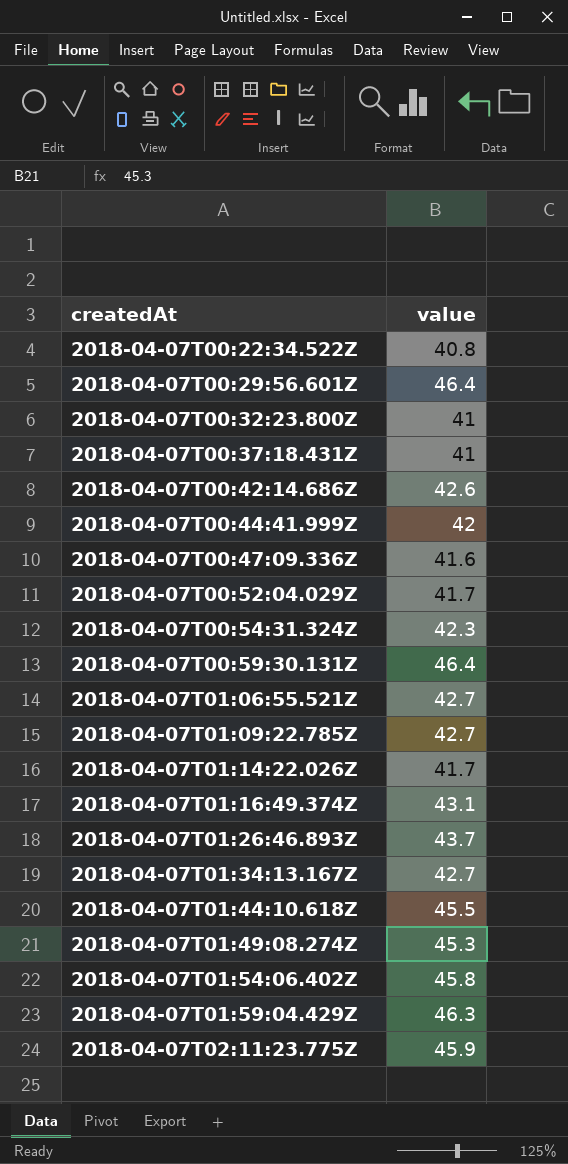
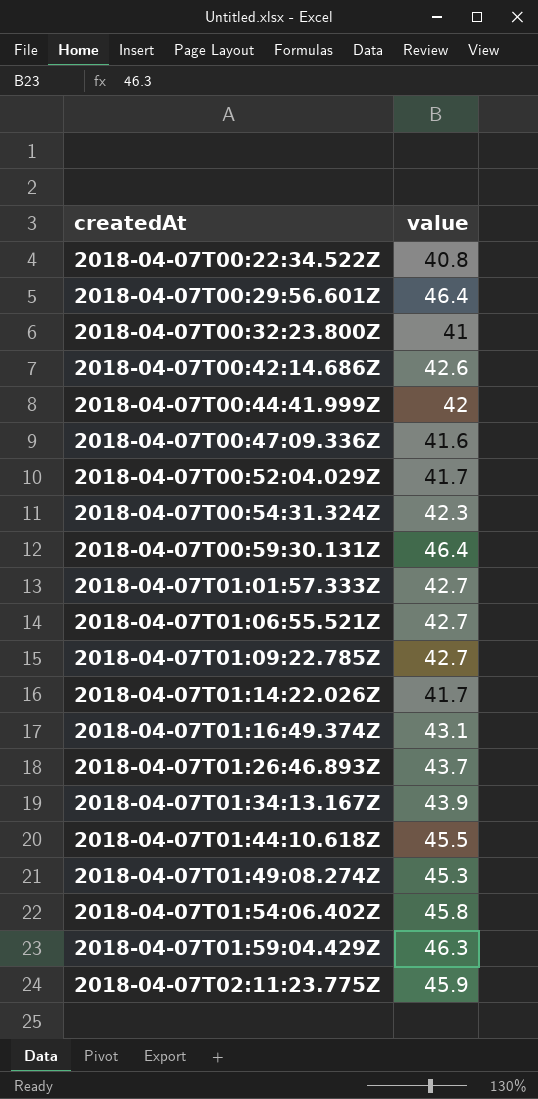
row 2018-04-07T00:37:18.431Z: 41 -> none
row 2018-04-07T01:01:57.333Z: none -> 42.7
2018-04-07T01:34:13.167Z | value: 42.7 -> 43.9

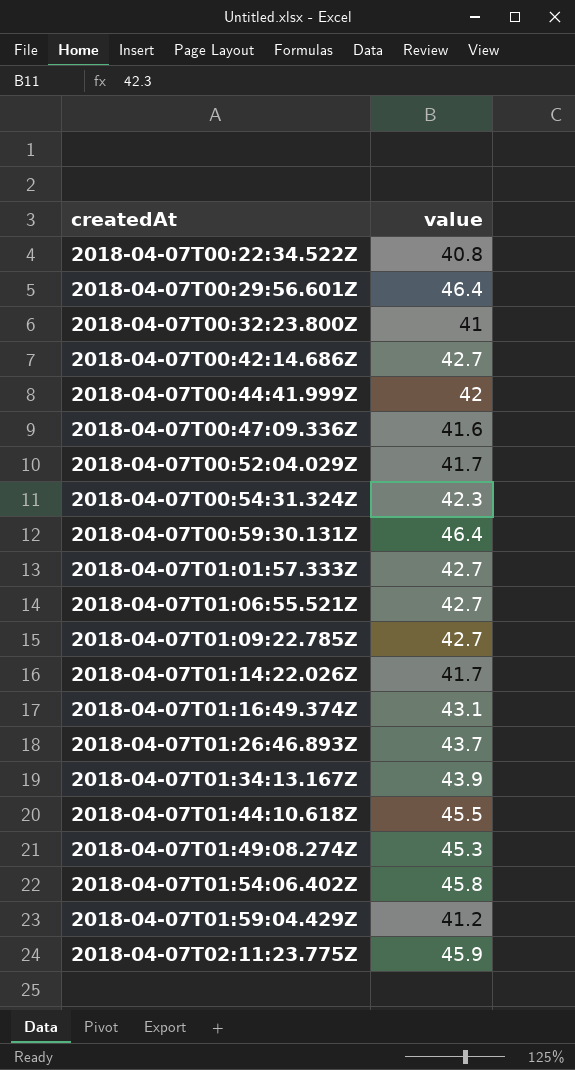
2018-04-07T00:42:14.686Z | value: 42.6 -> 42.7
2018-04-07T01:59:04.429Z | value: 46.3 -> 41.2

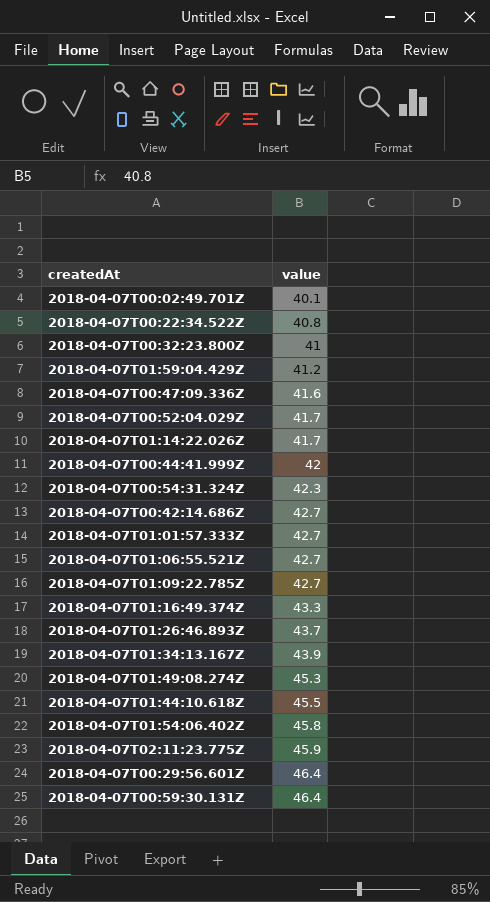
row order: createdAt ascending -> value ascending
row 2018-04-07T00:02:49.701Z: none -> 40.1
2018-04-07T01:16:49.374Z | value: 43.1 -> 43.3

